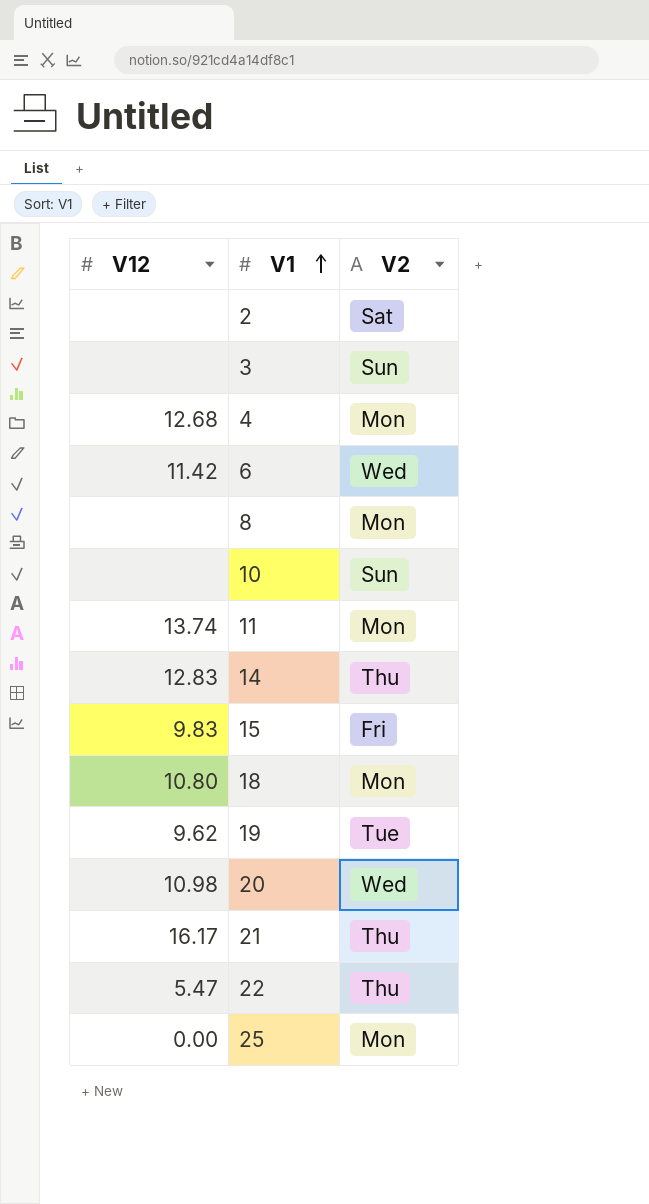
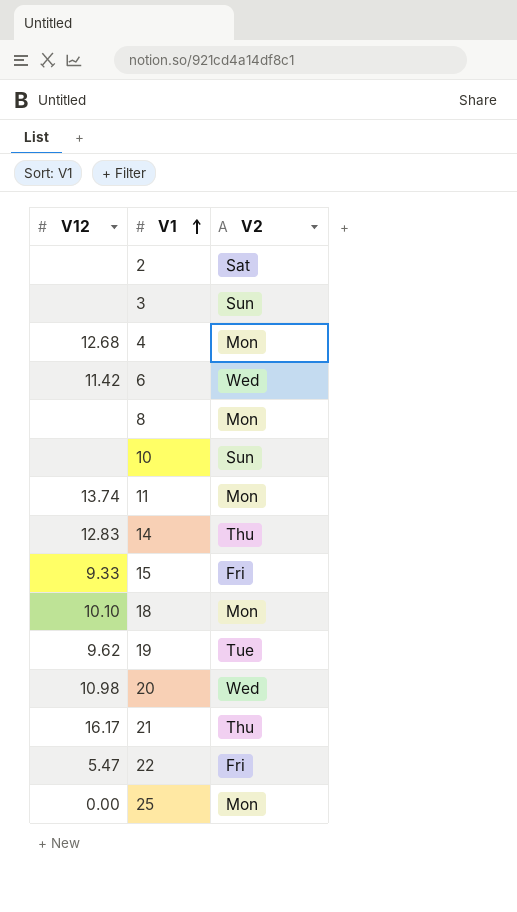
15 | V12: 9.83 -> 9.33
18 | V12: 10.80 -> 10.10
22 | V2: Thu -> Fri

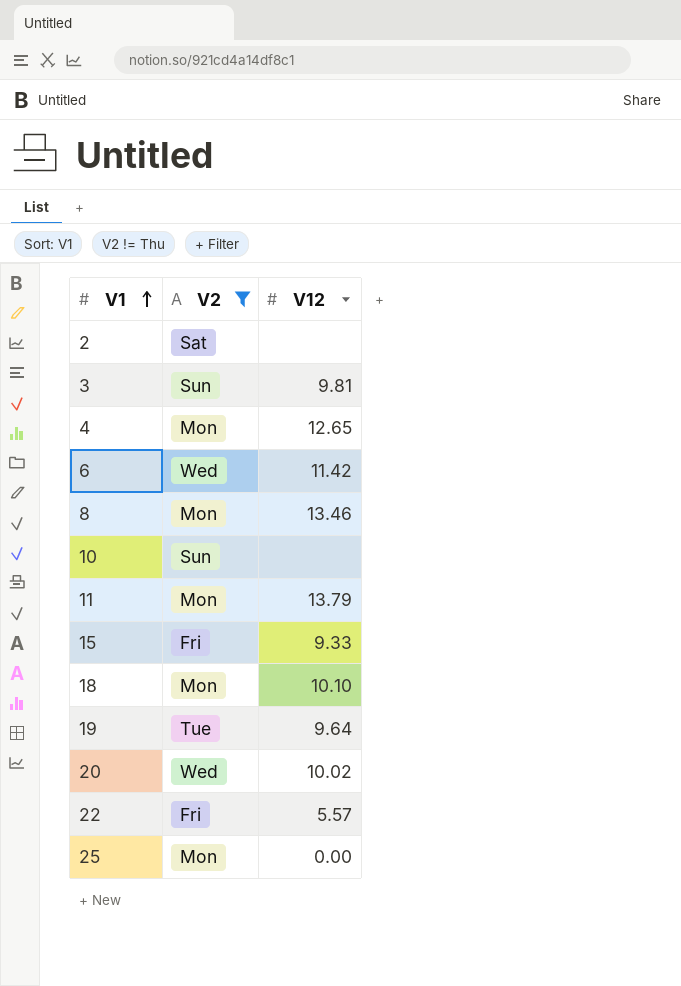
filter: none -> V2 != Thu
column V12 | position: 1 -> 3
3 | V12: none -> 9.81
4 | V12: 12.68 -> 12.65
8 | V12: none -> 13.46
11 | V12: 13.74 -> 13.79
19 | V12: 9.62 -> 9.64
20 | V12: 10.98 -> 10.02
22 | V12: 5.47 -> 5.57

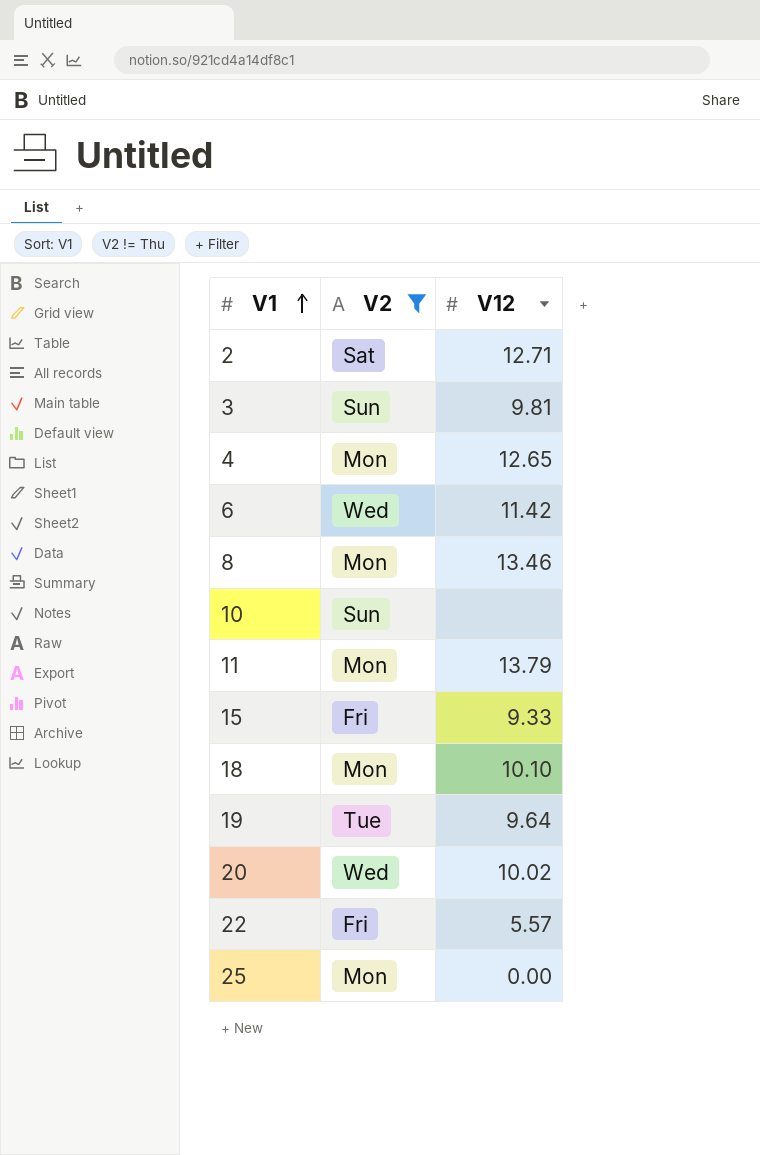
2 | V12: none -> 12.71

